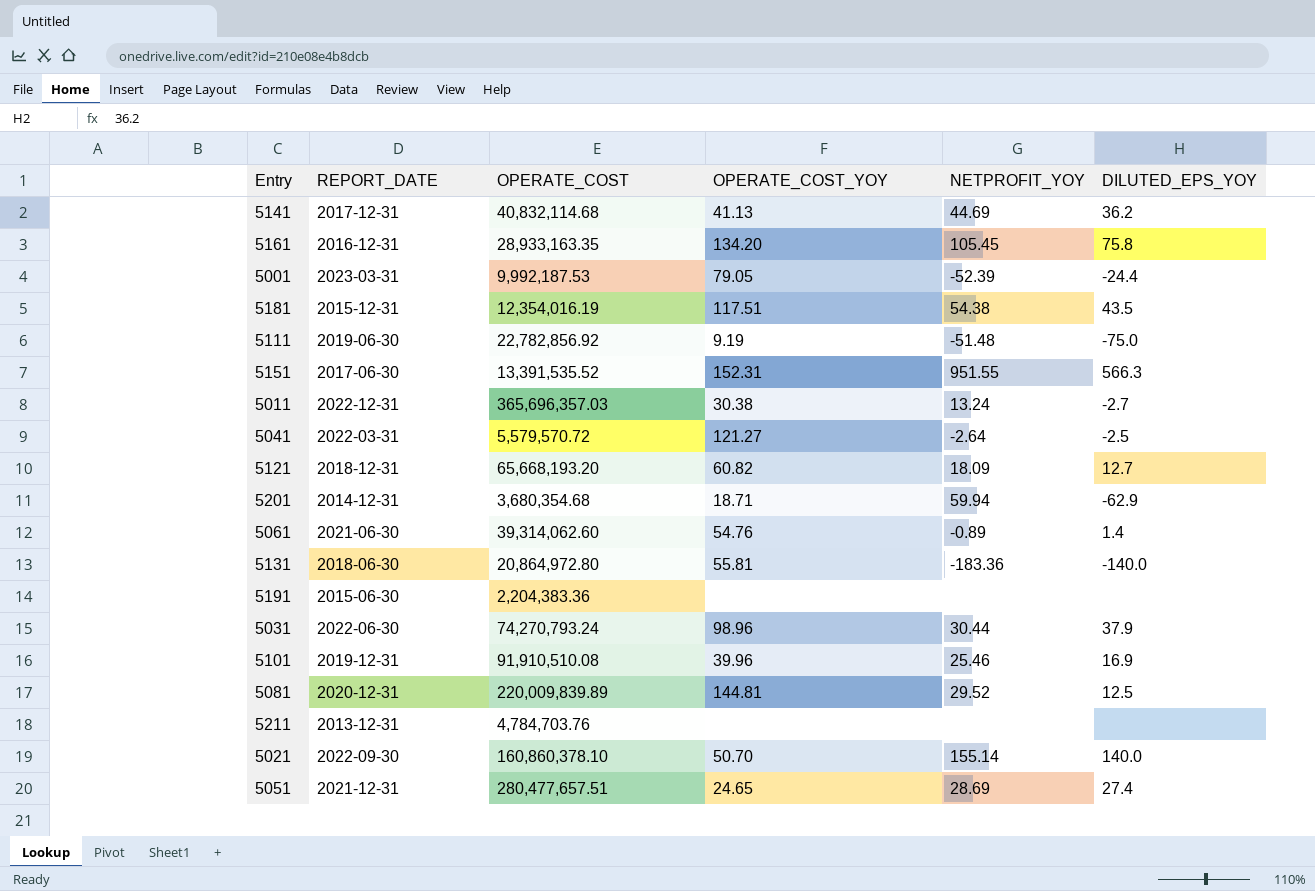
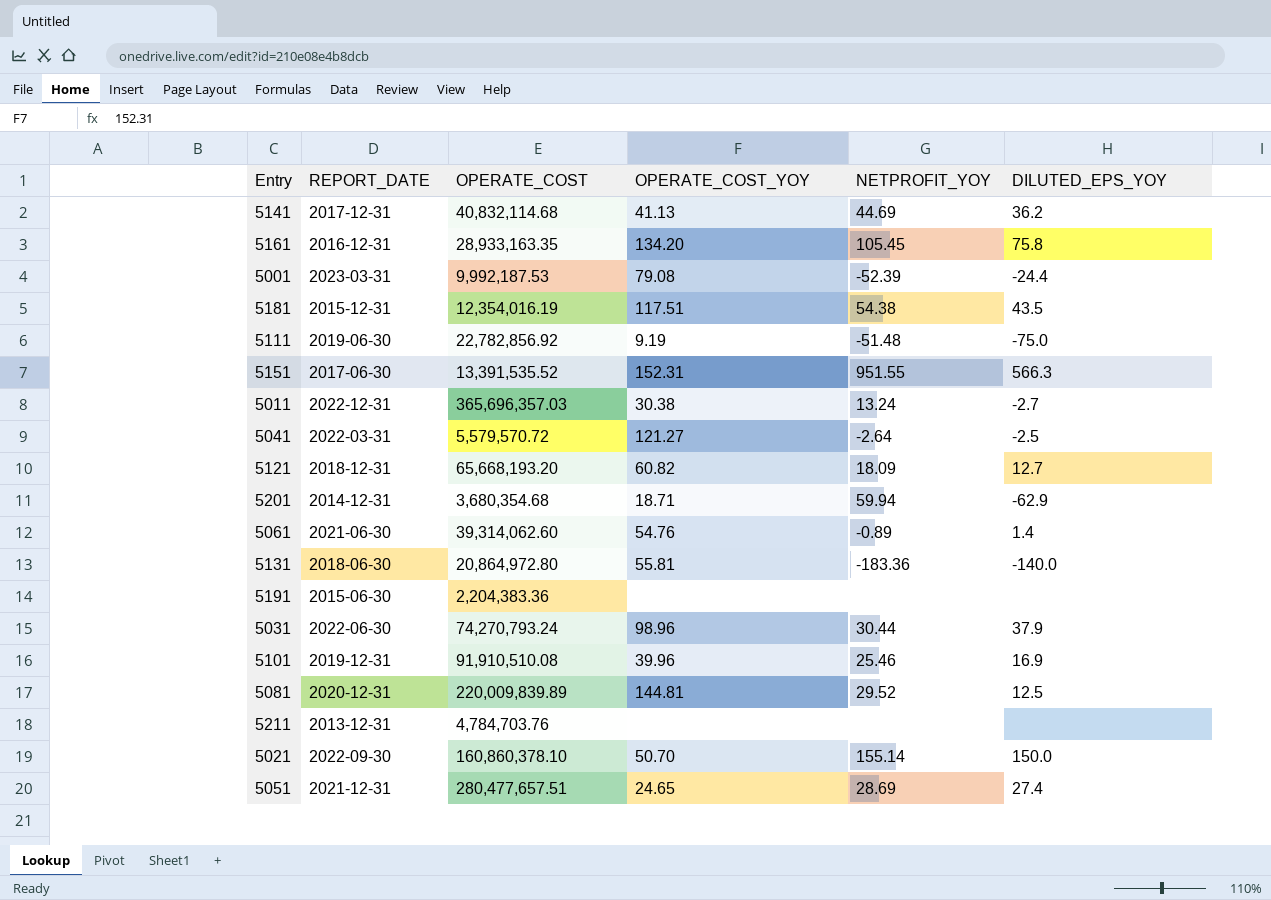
5001 | OPERATE_COST_YOY: 79.05 -> 79.08
5021 | DILUTED_EPS_YOY: 140.0 -> 150.0

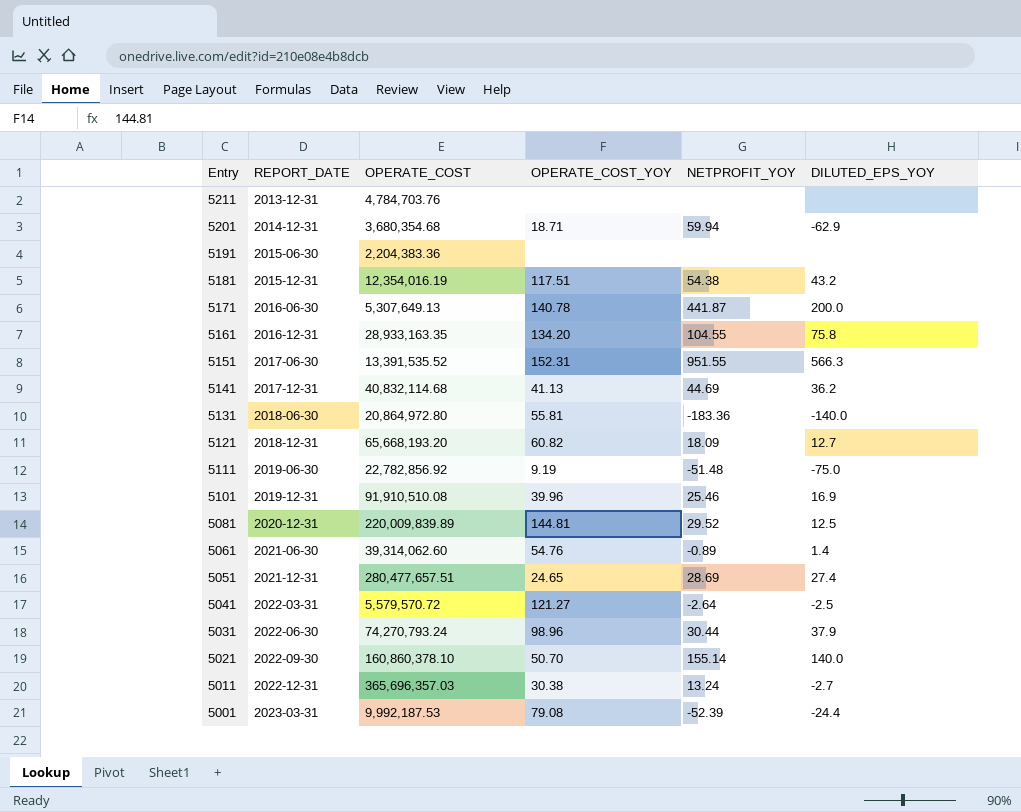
row order: none -> Entry descending
5181 | DILUTED_EPS_YOY: 43.5 -> 43.2
row 5171: none -> 2016-06-30 | 5,307,649.13 | 140.78 | 441.87 | 200.0
5161 | NETPROFIT_YOY: 105.45 -> 104.55
5021 | DILUTED_EPS_YOY: 150.0 -> 140.0

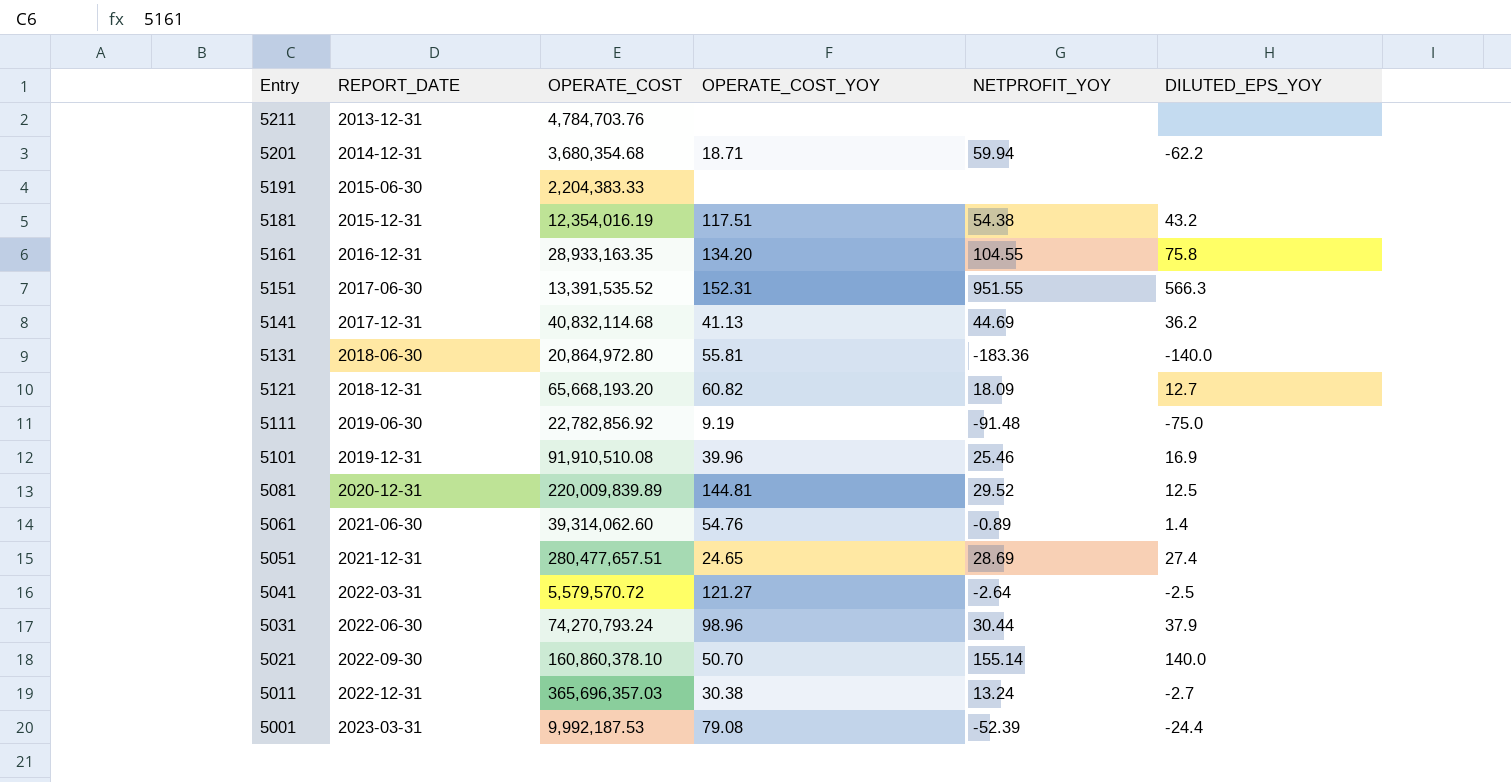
row 5171: 2016-06-30 | 5,307,649.13 | 140.78 | 441.87 | 200.0 -> none
5201 | DILUTED_EPS_YOY: -62.9 -> -62.2
5191 | OPERATE_COST: 2,204,383.36 -> 2,204,383.33
5111 | NETPROFIT_YOY: -51.48 -> -91.48

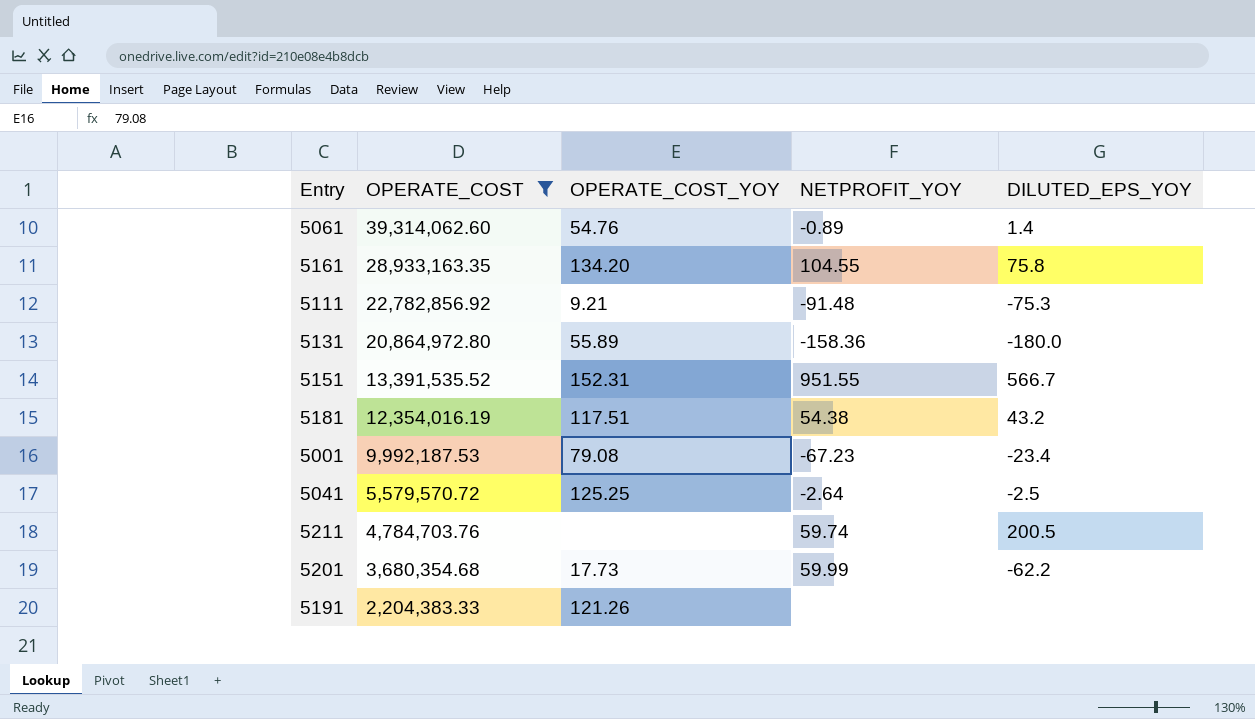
filter: none -> OPERATE_COST <= 39,314,062.60
row order: Entry descending -> OPERATE_COST descending
column REPORT_DATE | position: 2 -> none
5111 | OPERATE_COST_YOY: 9.19 -> 9.21
5111 | DILUTED_EPS_YOY: -75.0 -> -75.3
5131 | OPERATE_COST_YOY: 55.81 -> 55.89
5131 | NETPROFIT_YOY: -183.36 -> -158.36
5131 | DILUTED_EPS_YOY: -140.0 -> -180.0
5151 | DILUTED_EPS_YOY: 566.3 -> 566.7
5001 | NETPROFIT_YOY: -52.39 -> -67.23
5001 | DILUTED_EPS_YOY: -24.4 -> -23.4
5041 | OPERATE_COST_YOY: 121.27 -> 125.25
5211 | NETPROFIT_YOY: none -> 59.74
5211 | DILUTED_EPS_YOY: none -> 200.5
5201 | OPERATE_COST_YOY: 18.71 -> 17.73
5201 | NETPROFIT_YOY: 59.94 -> 59.99
5191 | OPERATE_COST_YOY: none -> 121.26

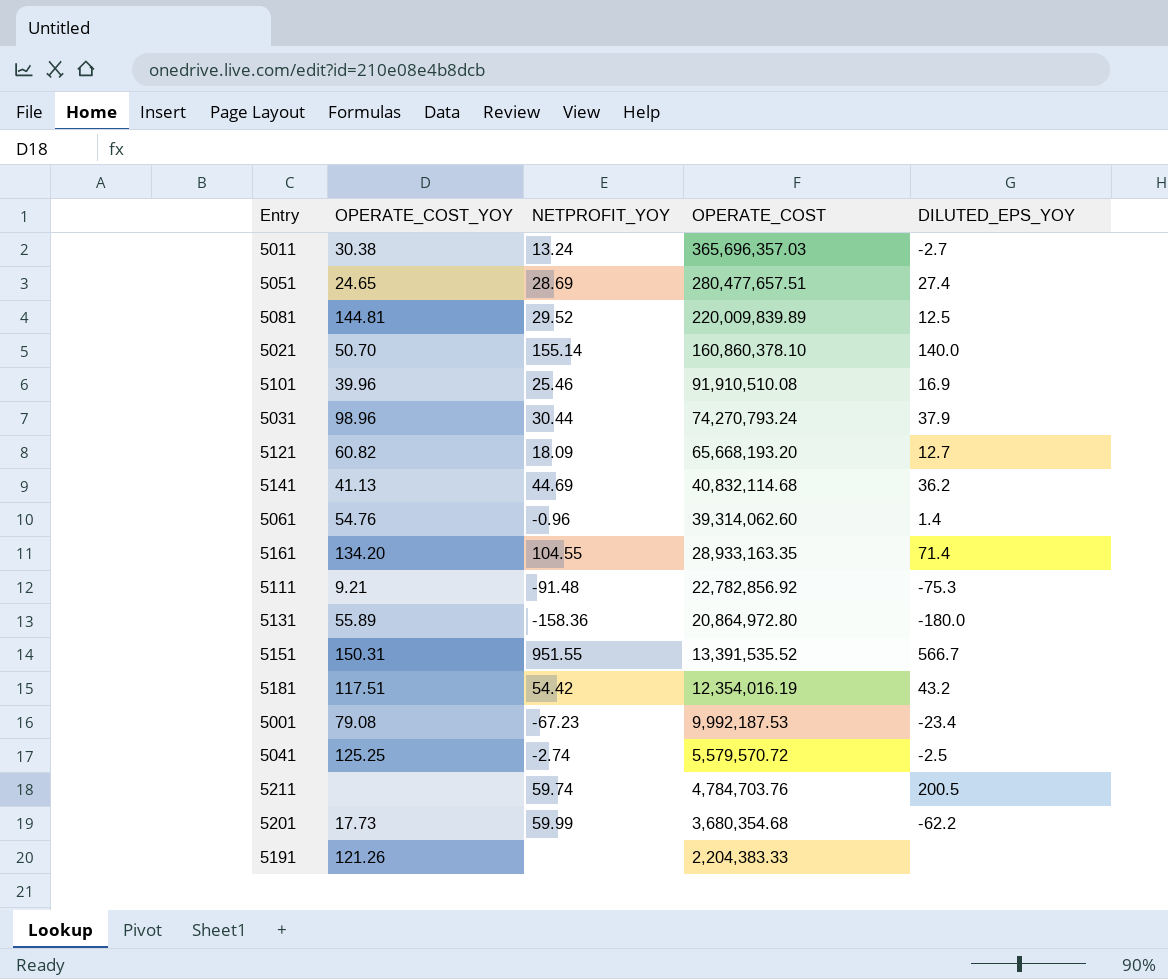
filter: OPERATE_COST <= 39,314,062.60 -> none
column OPERATE_COST | position: 2 -> 4
5061 | NETPROFIT_YOY: -0.89 -> -0.96
5161 | DILUTED_EPS_YOY: 75.8 -> 71.4
5151 | OPERATE_COST_YOY: 152.31 -> 150.31
5181 | NETPROFIT_YOY: 54.38 -> 54.42
5041 | NETPROFIT_YOY: -2.64 -> -2.74

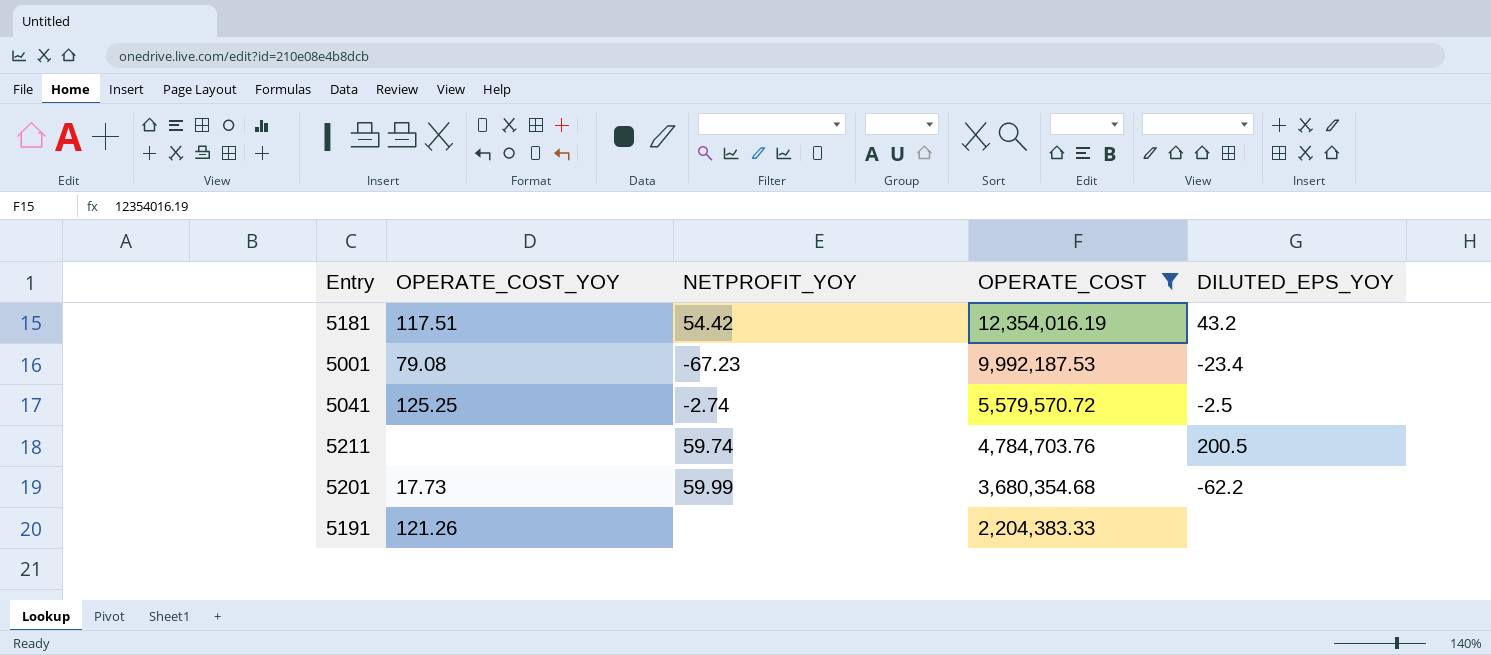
filter: none -> OPERATE_COST <= 12,354,016.19

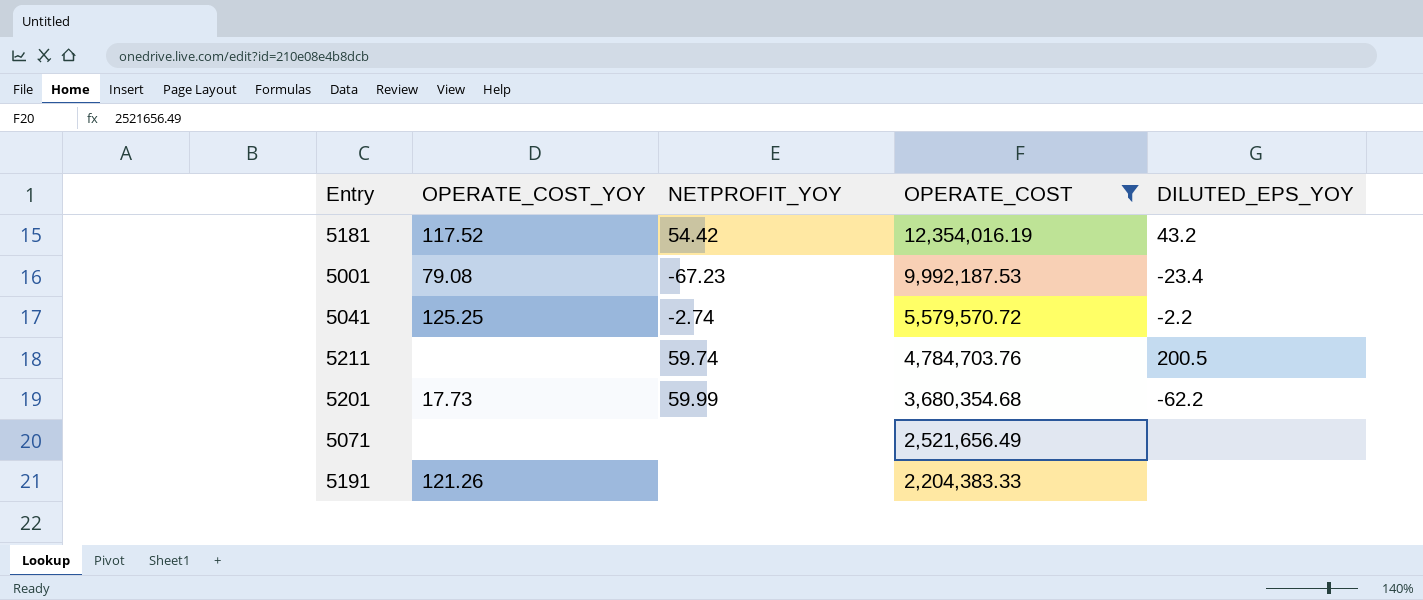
5181 | OPERATE_COST_YOY: 117.51 -> 117.52
5041 | DILUTED_EPS_YOY: -2.5 -> -2.2
row 5071: none -> none | none | 2,521,656.49 | none

